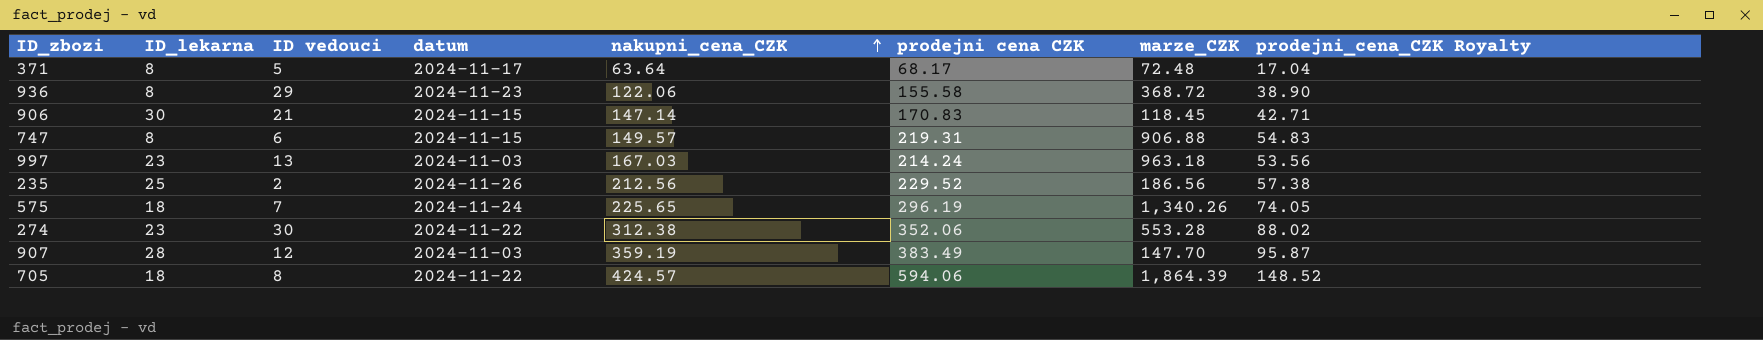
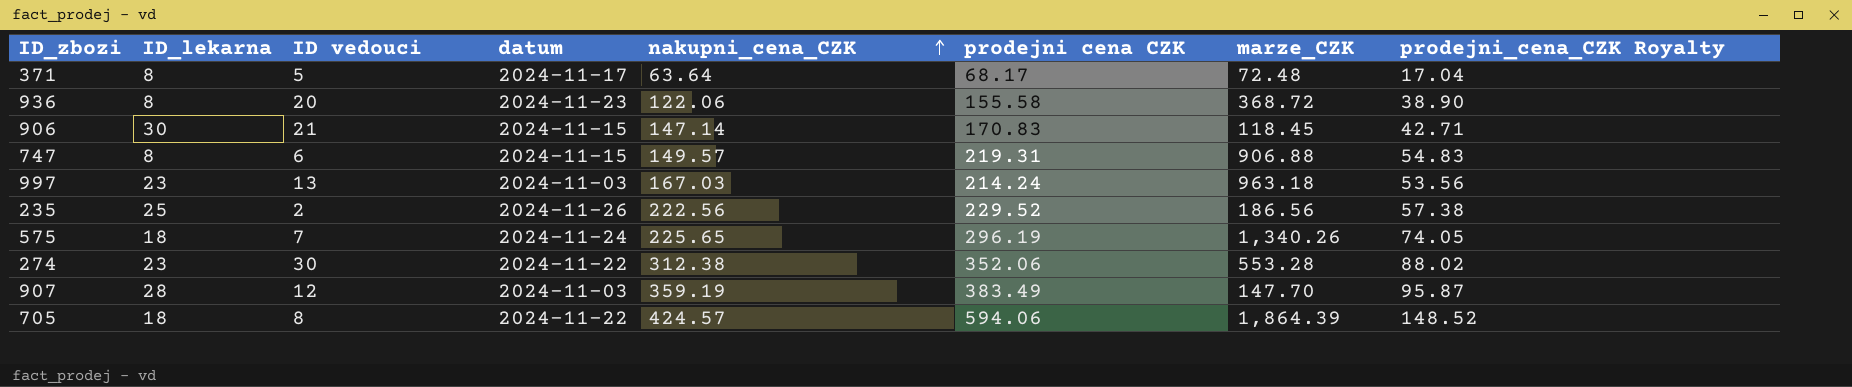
936 | ID vedouci: 29 -> 20
235 | nakupni_cena_CZK: 212.56 -> 222.56

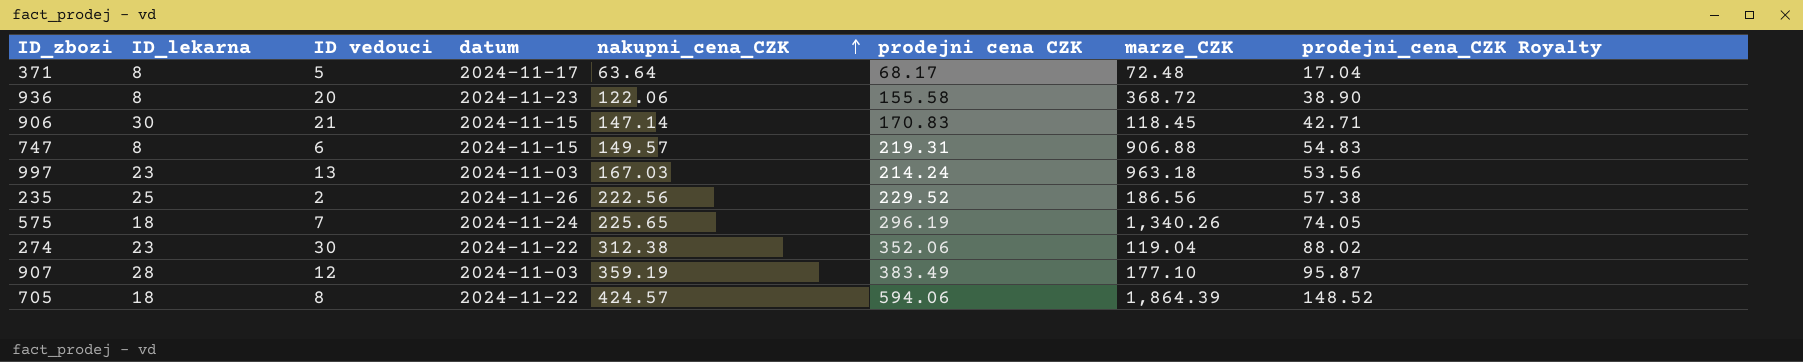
274 | marze_CZK: 553.28 -> 119.04
907 | marze_CZK: 147.70 -> 177.10

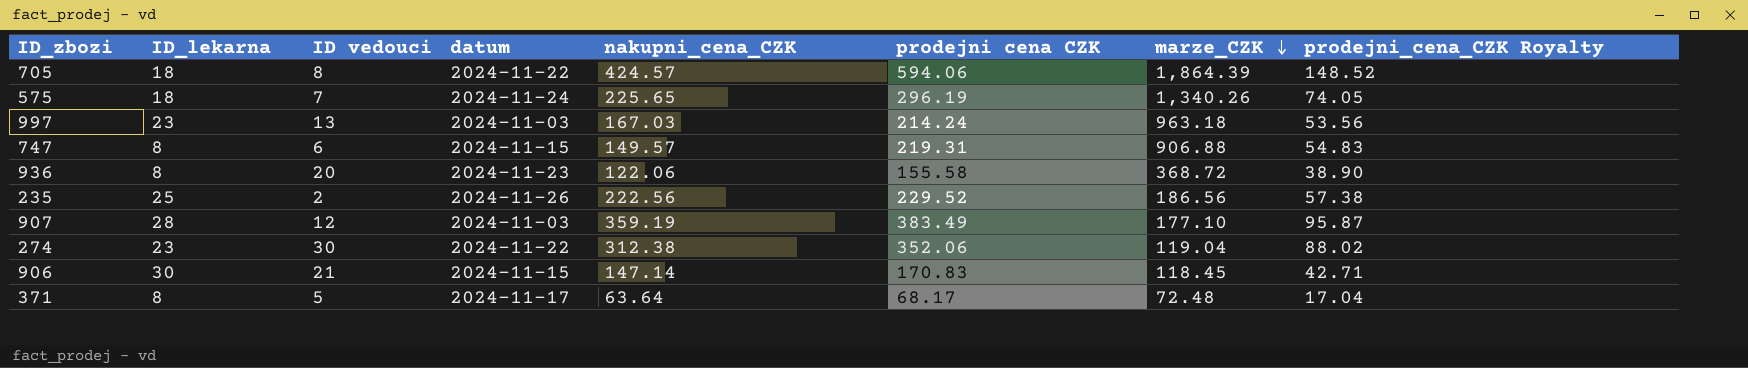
row order: nakupni_cena_CZK ascending -> marze_CZK descending

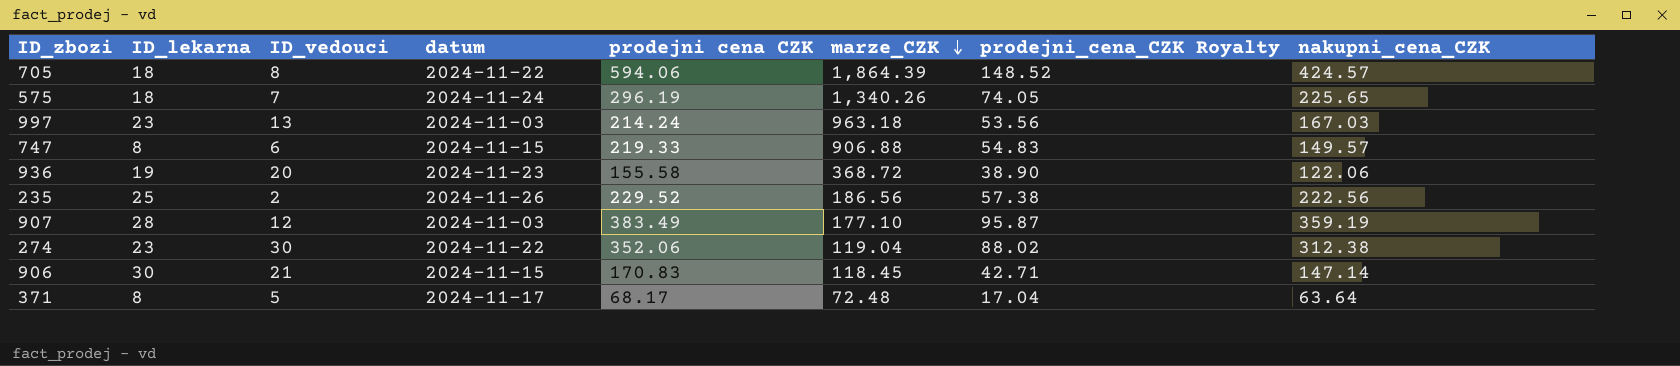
column name: ID vedouci -> ID_vedouci
column nakupni_cena_CZK | position: 5 -> 8
747 | prodejni cena CZK: 219.31 -> 219.33
936 | ID_lekarna: 8 -> 19

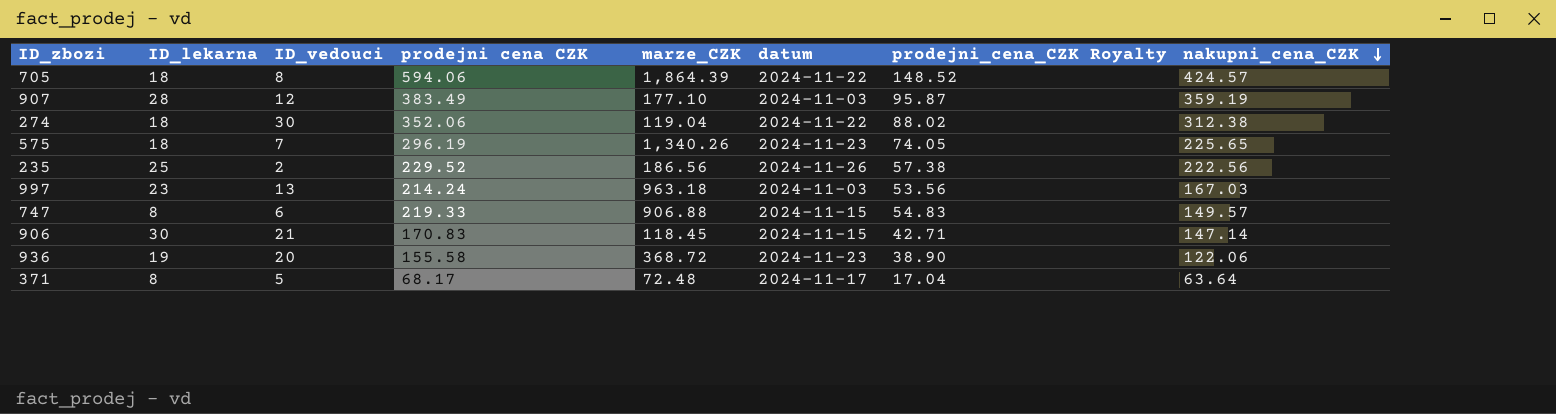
row order: marze_CZK descending -> nakupni_cena_CZK descending
column datum | position: 4 -> 6
274 | ID_lekarna: 23 -> 18
575 | datum: 2024-11-24 -> 2024-11-23

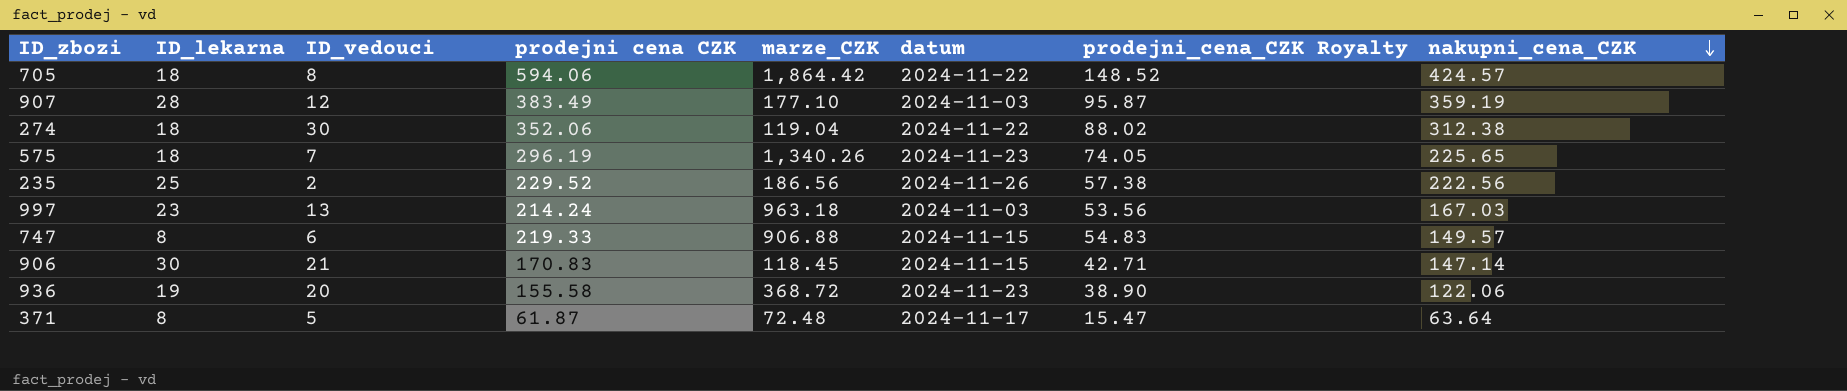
705 | marze_CZK: 1,864.39 -> 1,864.42
371 | prodejni cena CZK: 68.17 -> 61.87
371 | prodejni_cena_CZK Royalty: 17.04 -> 15.47

